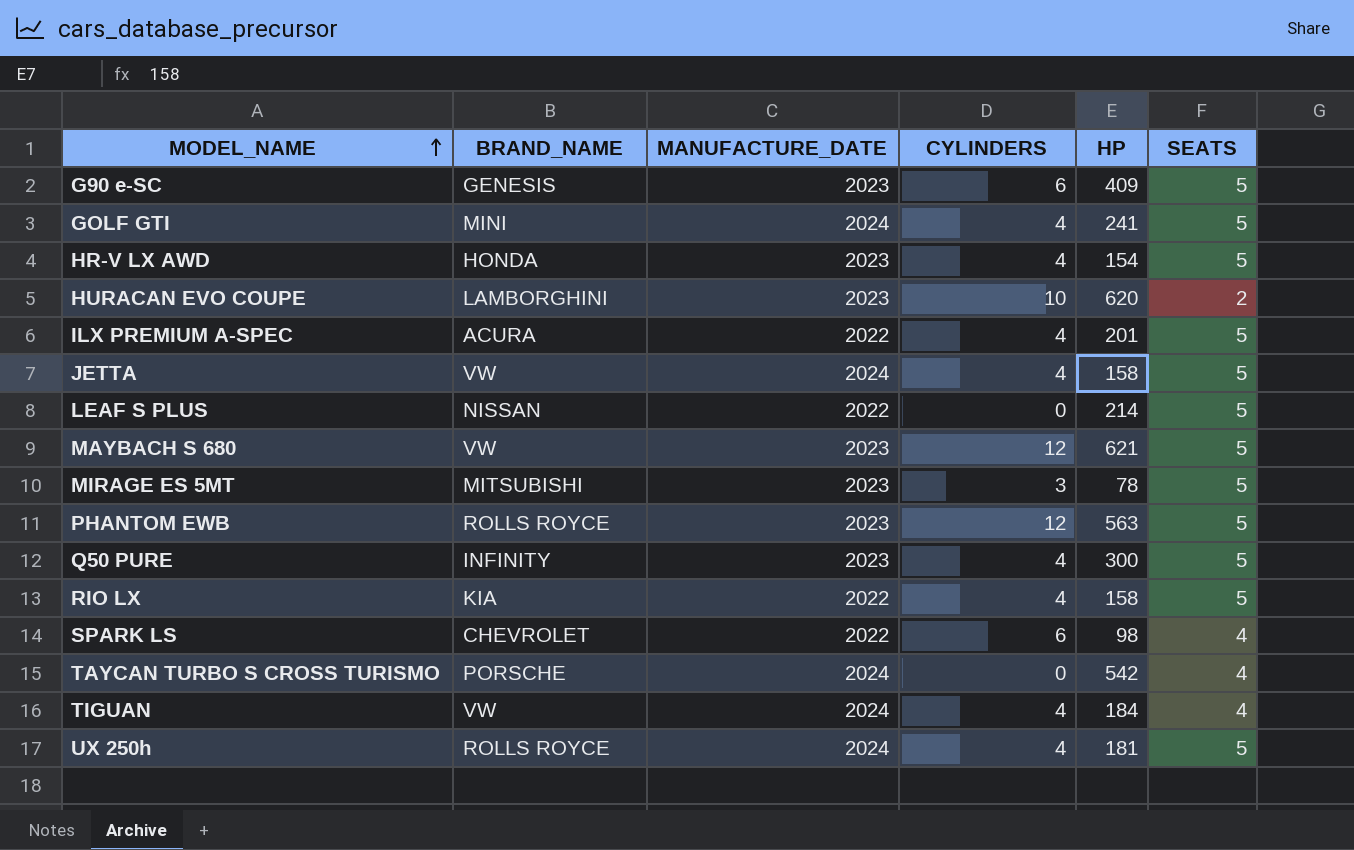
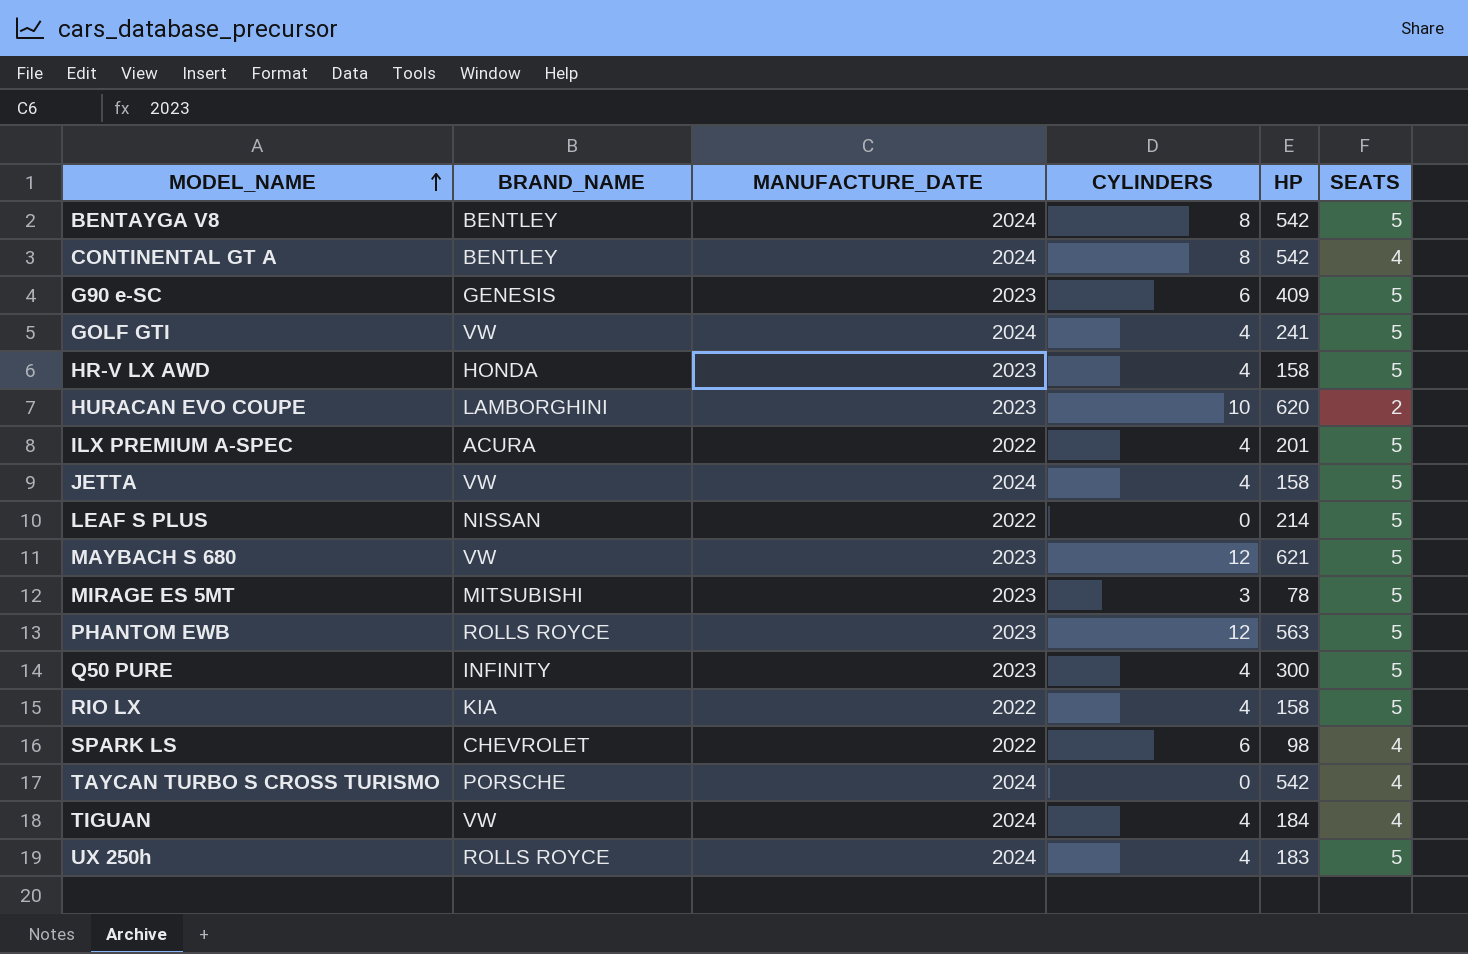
row BENTAYGA V8: none -> BENTLEY | 2024 | 8 | 542 | 5
row CONTINENTAL GT A: none -> BENTLEY | 2024 | 8 | 542 | 4
GOLF GTI | BRAND_NAME: MINI -> VW
HR-V LX AWD | HP: 154 -> 158
UX 250h | HP: 181 -> 183

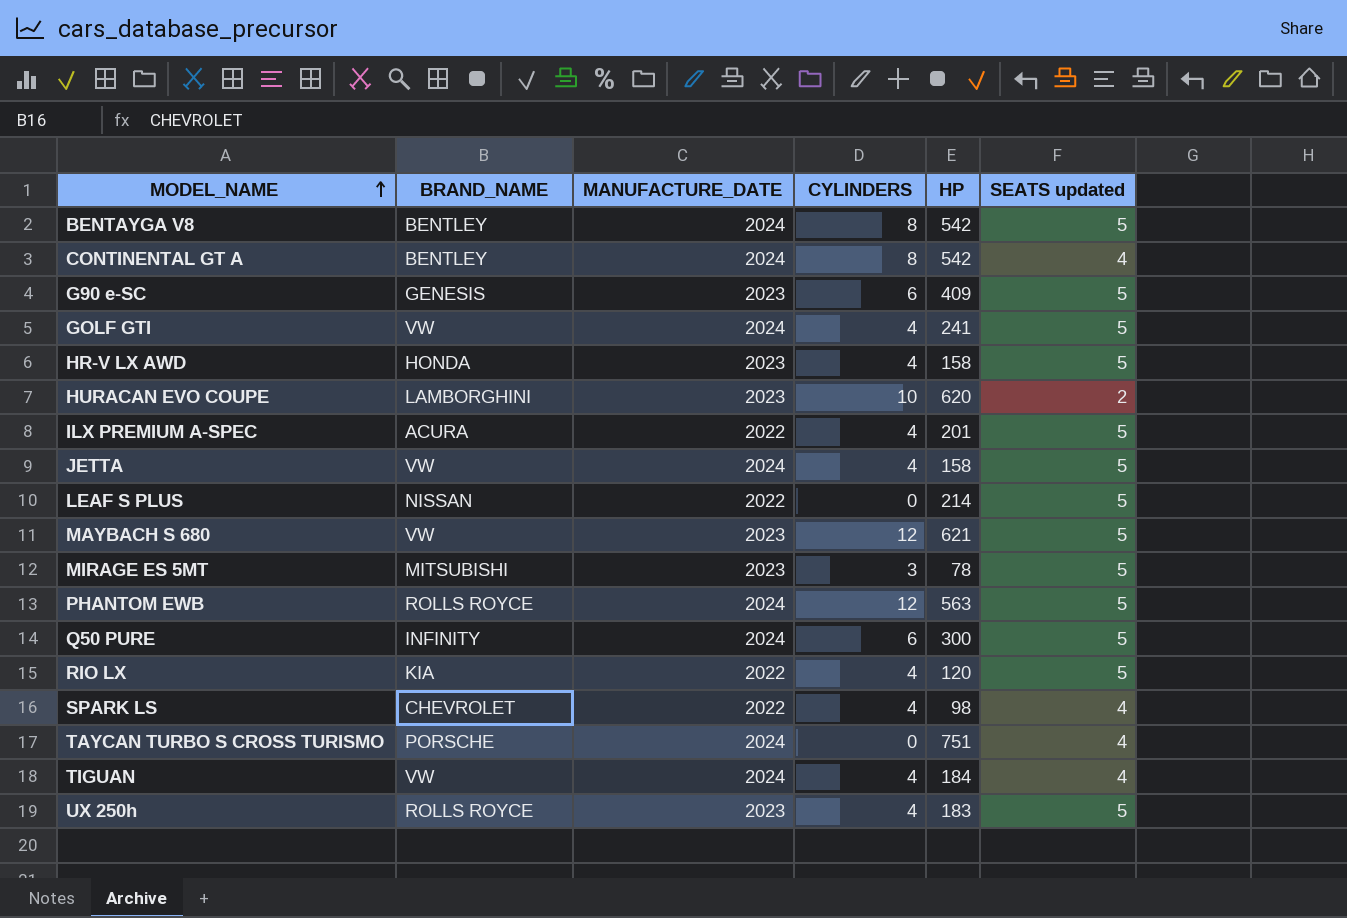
column name: SEATS -> SEATS updated
PHANTOM EWB | MANUFACTURE_DATE: 2023 -> 2024
Q50 PURE | MANUFACTURE_DATE: 2023 -> 2024
Q50 PURE | CYLINDERS: 4 -> 6
RIO LX | HP: 158 -> 120
SPARK LS | CYLINDERS: 6 -> 4
TAYCAN TURBO S CROSS TURISMO | HP: 542 -> 751
UX 250h | MANUFACTURE_DATE: 2024 -> 2023

